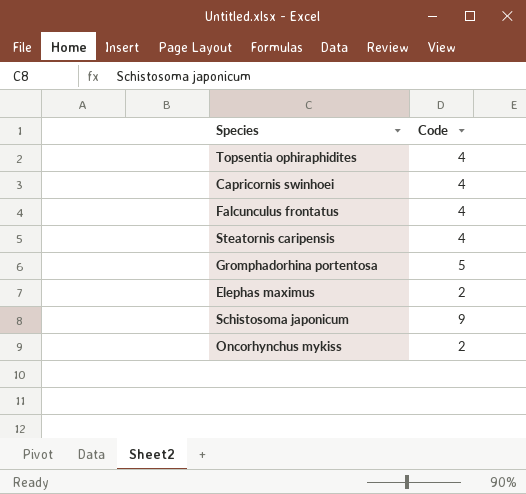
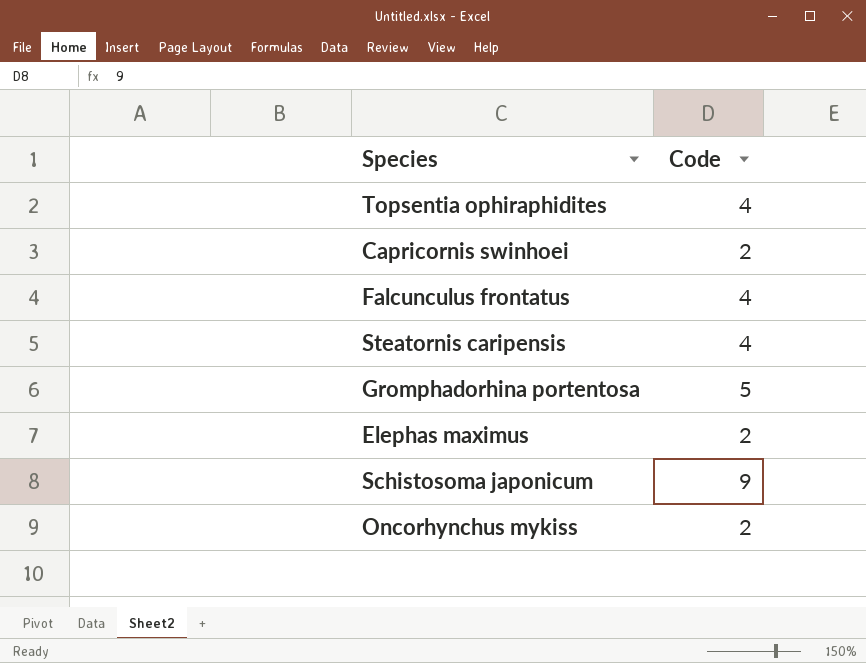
Capricornis swinhoei | Code: 4 -> 2

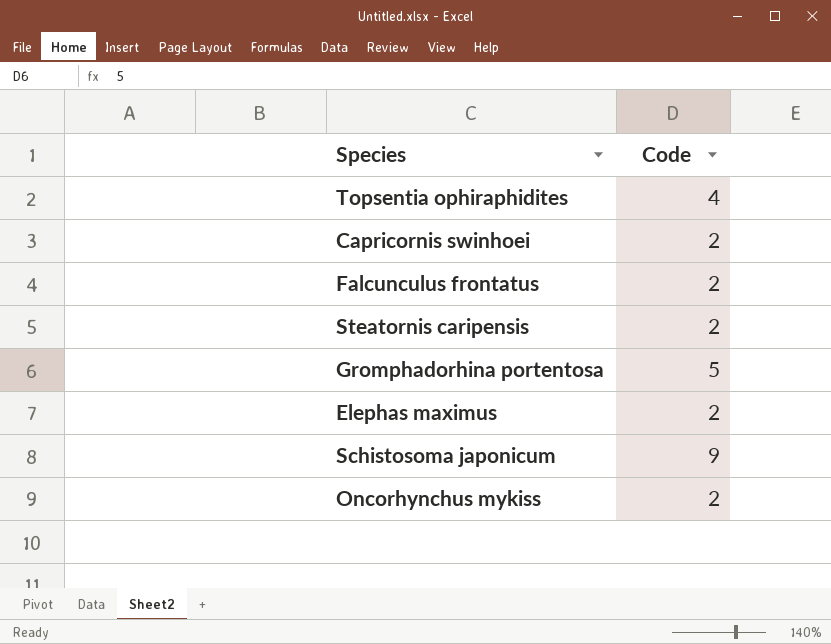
Falcunculus frontatus | Code: 4 -> 2
Steatornis caripensis | Code: 4 -> 2

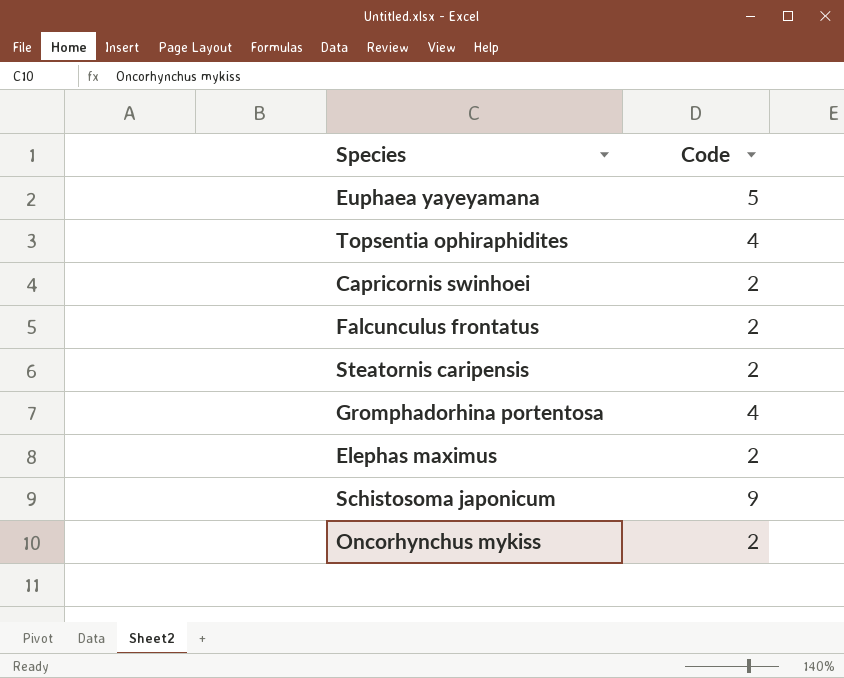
row Euphaea yayeyamana: none -> 5
Gromphadorhina portentosa | Code: 5 -> 4

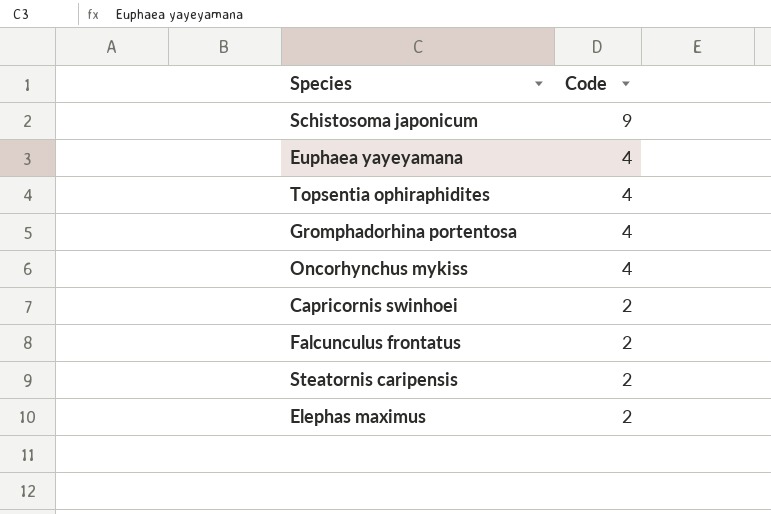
row order: none -> Code descending
Euphaea yayeyamana | Code: 5 -> 4
Oncorhynchus mykiss | Code: 2 -> 4

